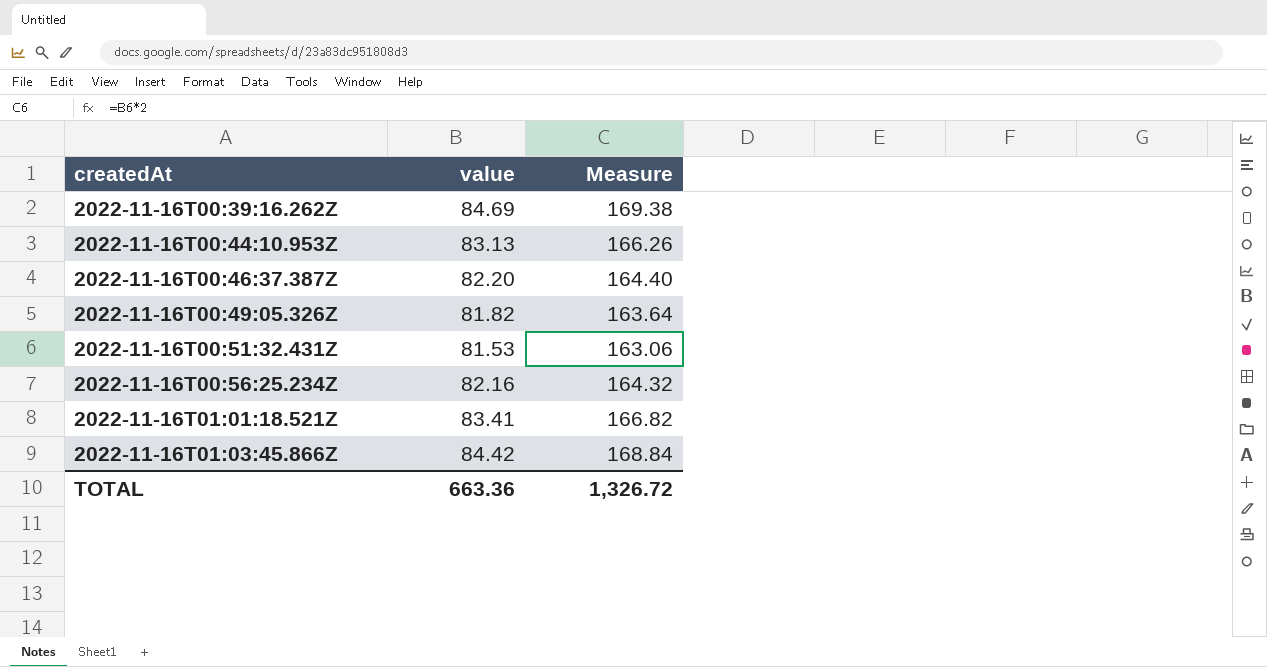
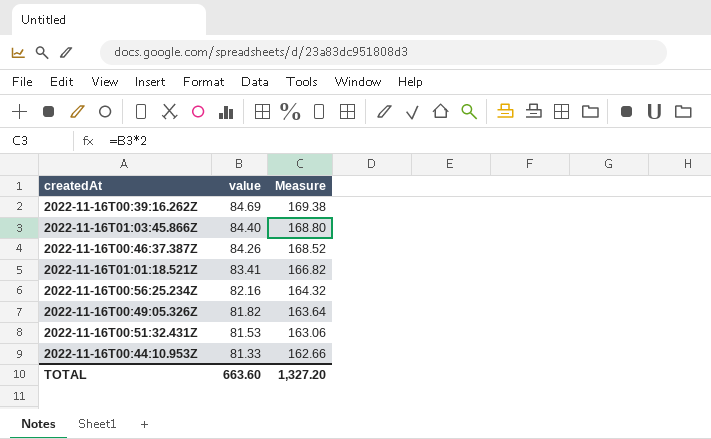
row order: createdAt ascending -> value descending
2022-11-16T01:03:45.866Z | value: 84.42 -> 84.40
2022-11-16T01:03:45.866Z | Measure: 168.84 -> 168.80
2022-11-16T00:46:37.387Z | value: 82.20 -> 84.26
2022-11-16T00:46:37.387Z | Measure: 164.40 -> 168.52
2022-11-16T00:44:10.953Z | value: 83.13 -> 81.33
2022-11-16T00:44:10.953Z | Measure: 166.26 -> 162.66
TOTAL | value: 663.36 -> 663.60
TOTAL | Measure: 1,326.72 -> 1,327.20

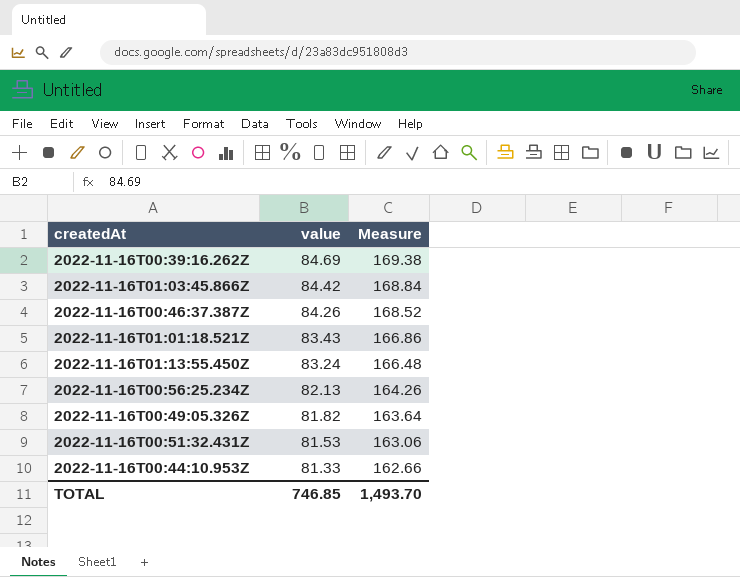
2022-11-16T01:03:45.866Z | value: 84.40 -> 84.42
2022-11-16T01:03:45.866Z | Measure: 168.80 -> 168.84
2022-11-16T01:01:18.521Z | value: 83.41 -> 83.43
2022-11-16T01:01:18.521Z | Measure: 166.82 -> 166.86
row 2022-11-16T01:13:55.450Z: none -> 83.24 | 166.48
2022-11-16T00:56:25.234Z | value: 82.16 -> 82.13
2022-11-16T00:56:25.234Z | Measure: 164.32 -> 164.26
TOTAL | value: 663.60 -> 746.85
TOTAL | Measure: 1,327.20 -> 1,493.70

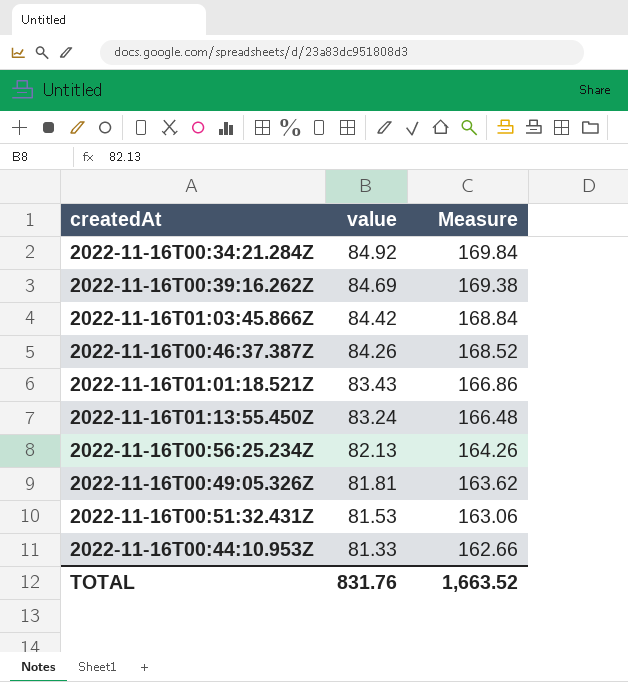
row 2022-11-16T00:34:21.284Z: none -> 84.92 | 169.84
2022-11-16T00:49:05.326Z | value: 81.82 -> 81.81
2022-11-16T00:49:05.326Z | Measure: 163.64 -> 163.62
TOTAL | value: 746.85 -> 831.76
TOTAL | Measure: 1,493.70 -> 1,663.52

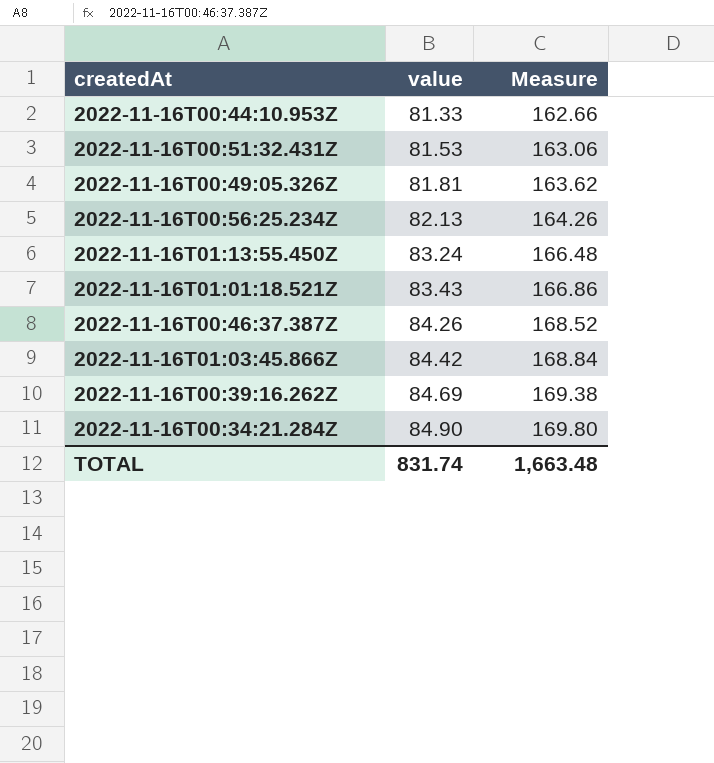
row order: value descending -> value ascending
2022-11-16T00:34:21.284Z | value: 84.92 -> 84.90
2022-11-16T00:34:21.284Z | Measure: 169.84 -> 169.80
TOTAL | value: 831.76 -> 831.74
TOTAL | Measure: 1,663.52 -> 1,663.48

